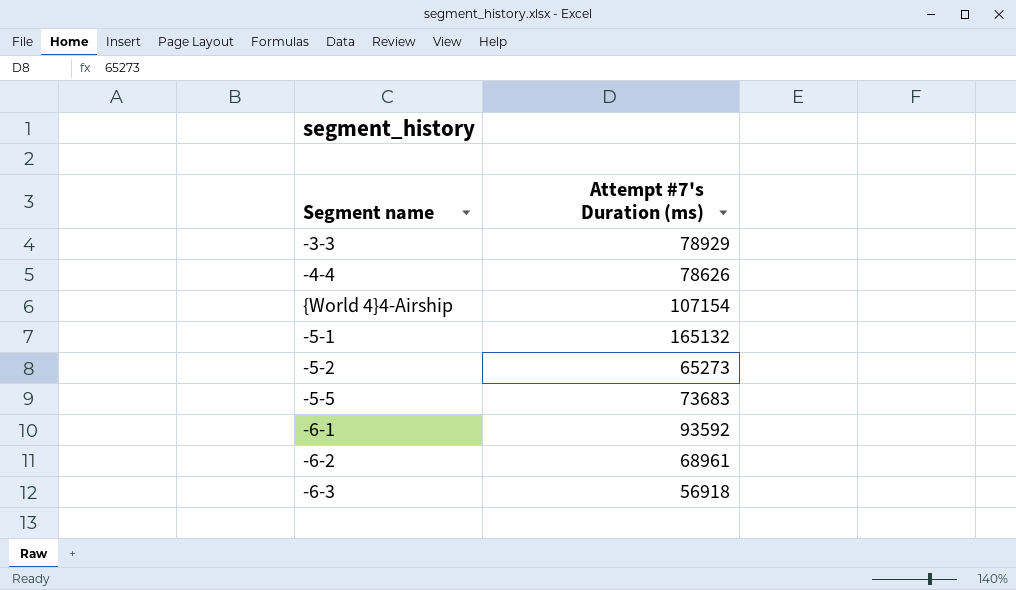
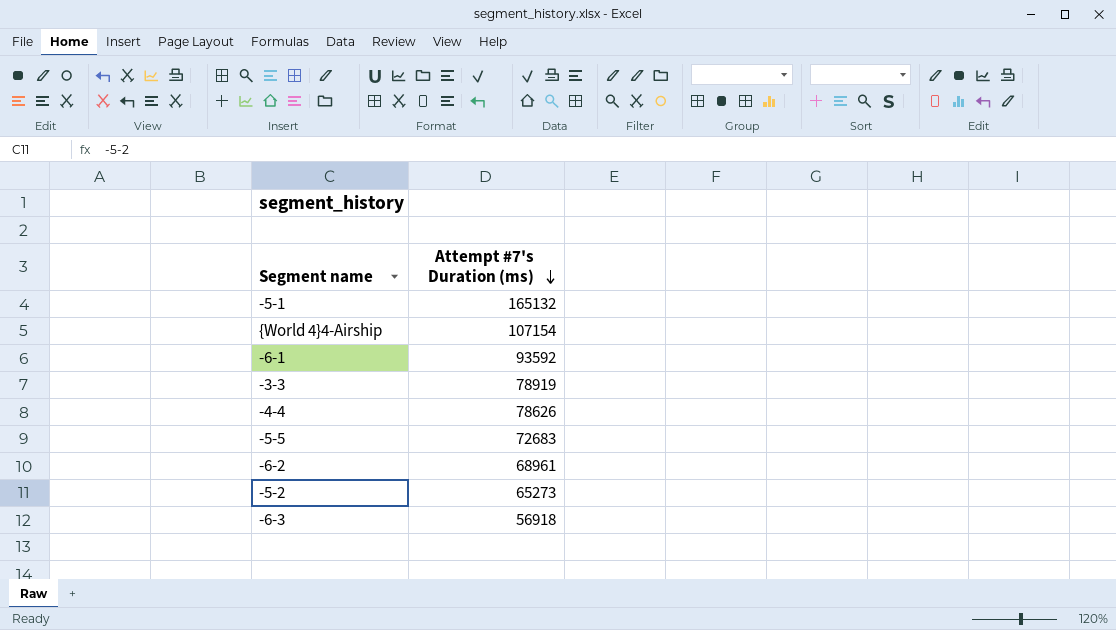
row order: none -> Attempt #7's Duration (ms) descending
-3-3 | Attempt #7's Duration (ms): 78929 -> 78919
-5-5 | Attempt #7's Duration (ms): 73683 -> 72683

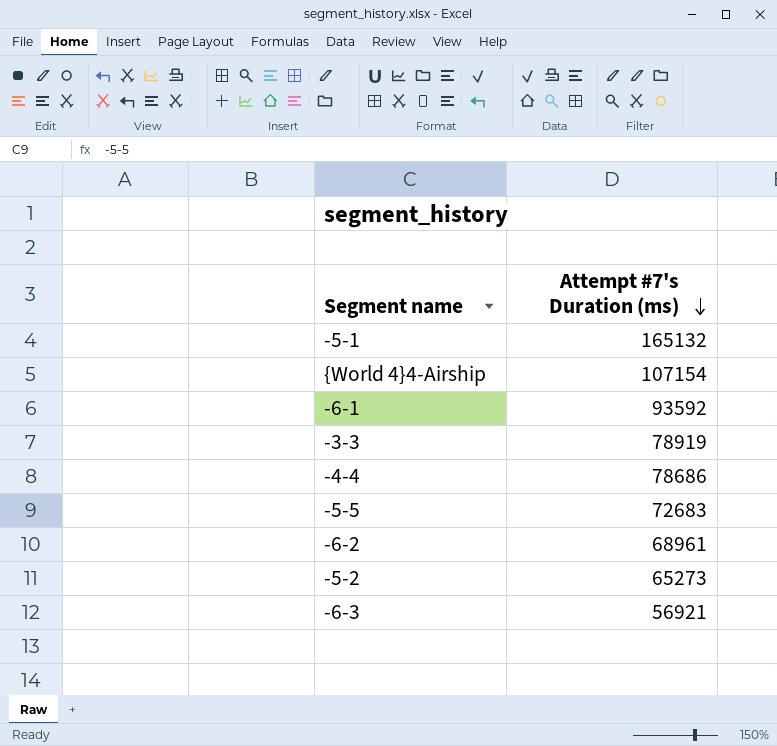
-4-4 | Attempt #7's Duration (ms): 78626 -> 78686
-6-3 | Attempt #7's Duration (ms): 56918 -> 56921

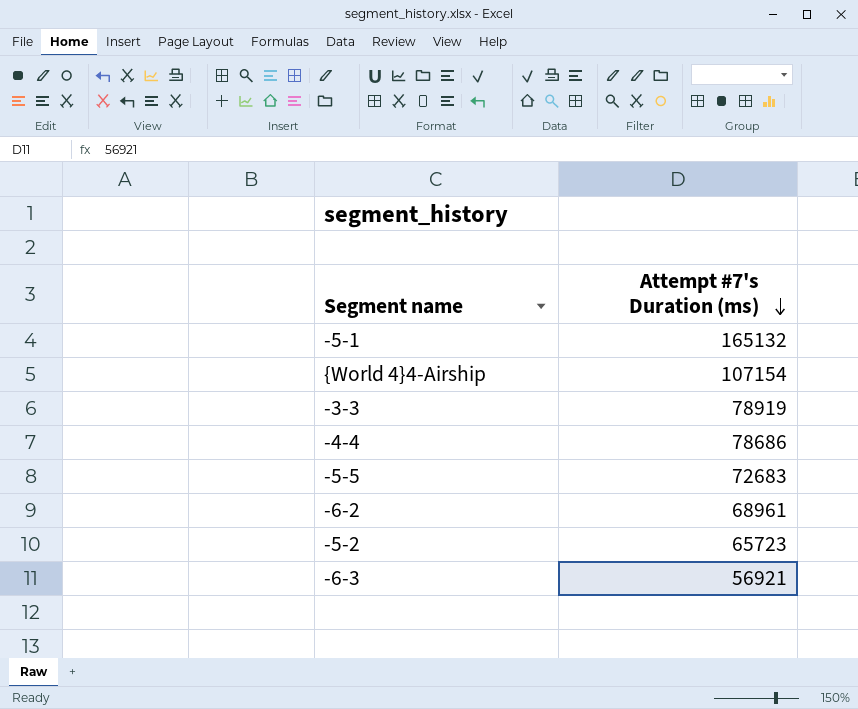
row -6-1: 93592 -> none
-5-2 | Attempt #7's Duration (ms): 65273 -> 65723

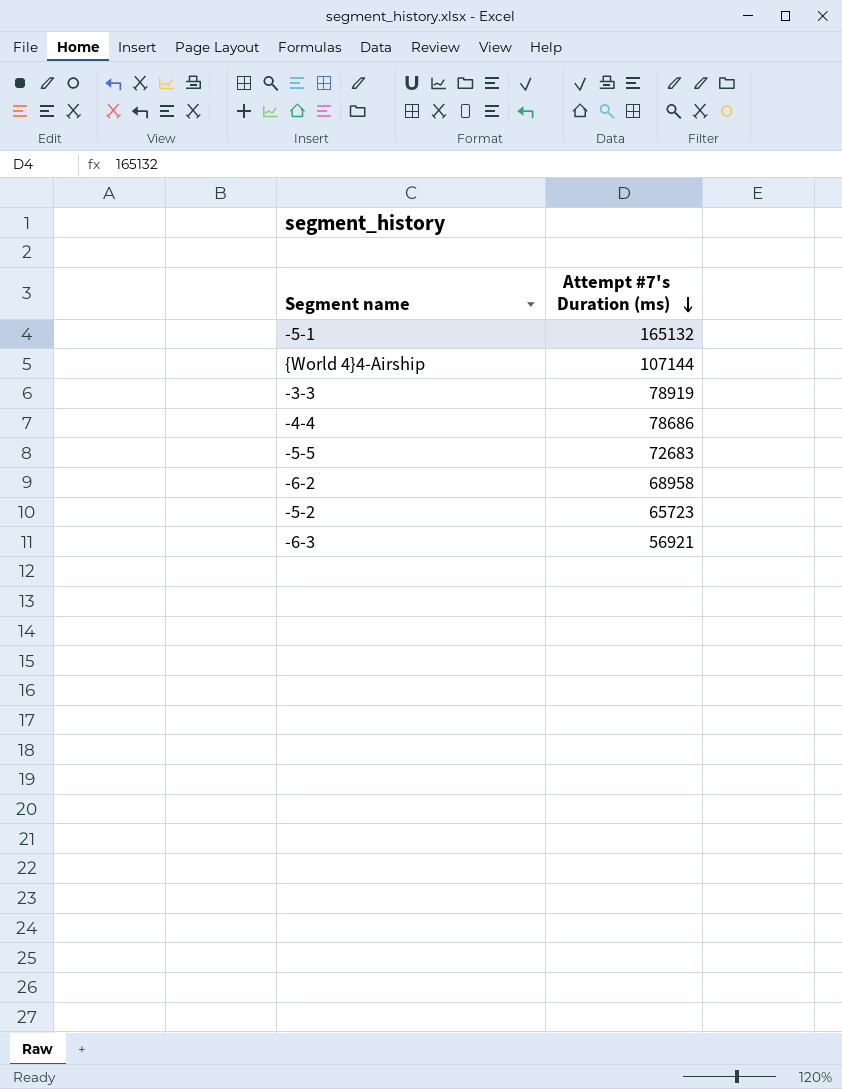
{World 4}4-Airship | Attempt #7's Duration (ms): 107154 -> 107144
-6-2 | Attempt #7's Duration (ms): 68961 -> 68958

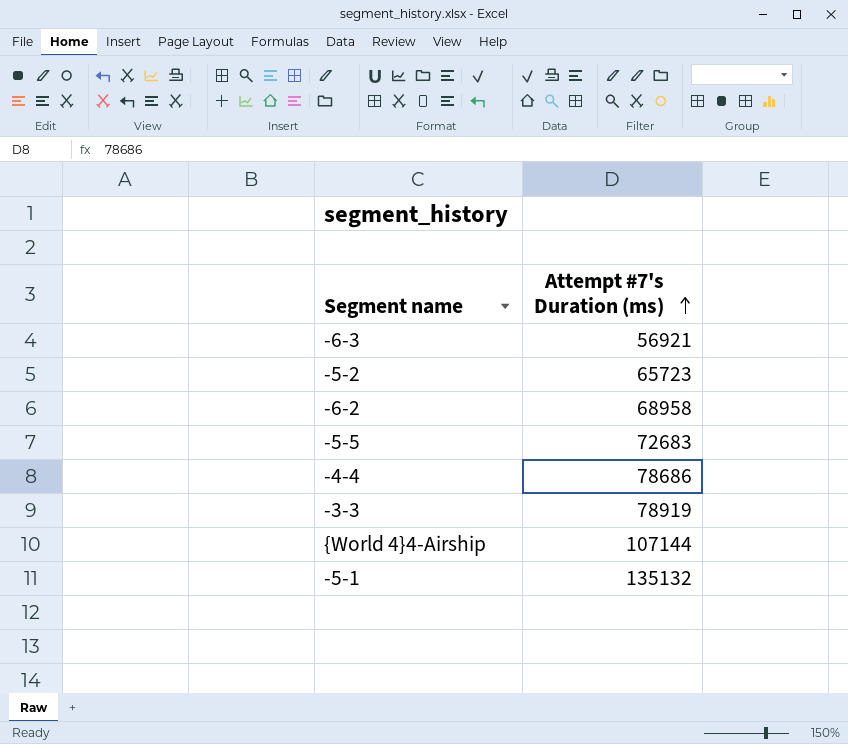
row order: Attempt #7's Duration (ms) descending -> Attempt #7's Duration (ms) ascending
-5-1 | Attempt #7's Duration (ms): 165132 -> 135132

